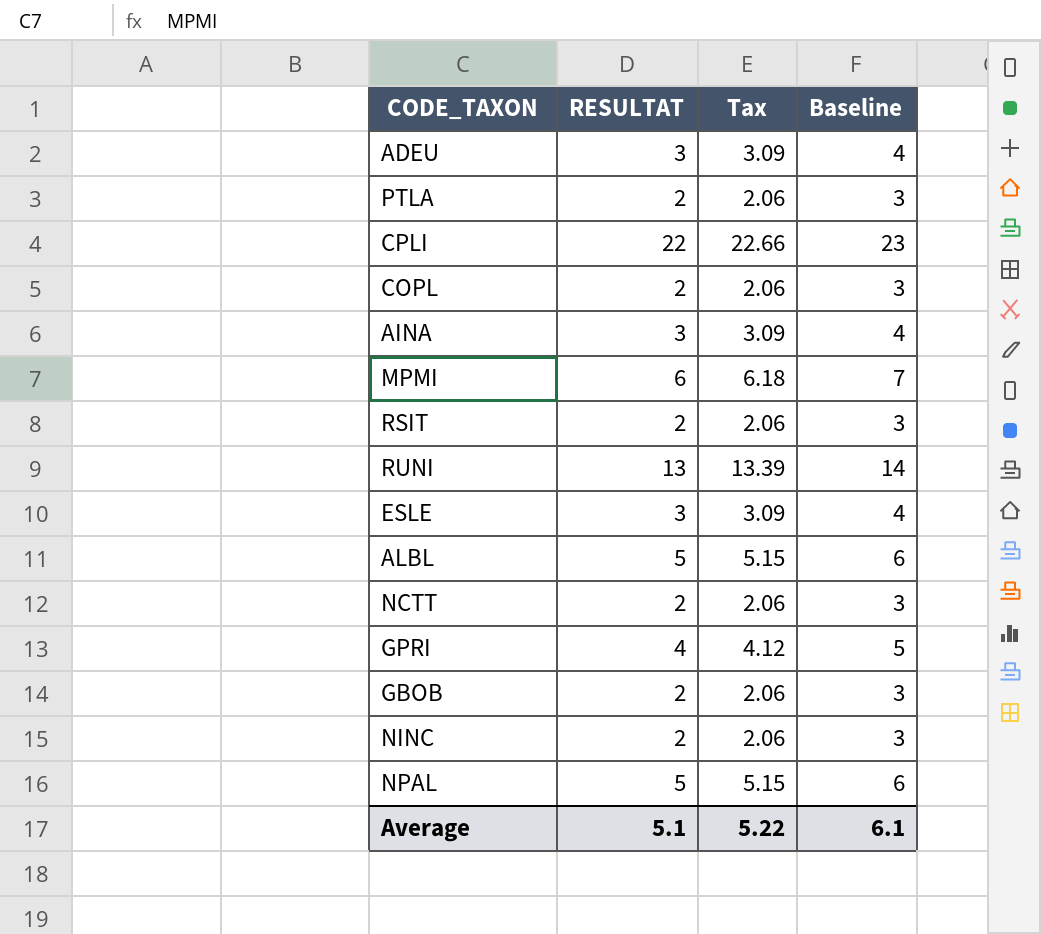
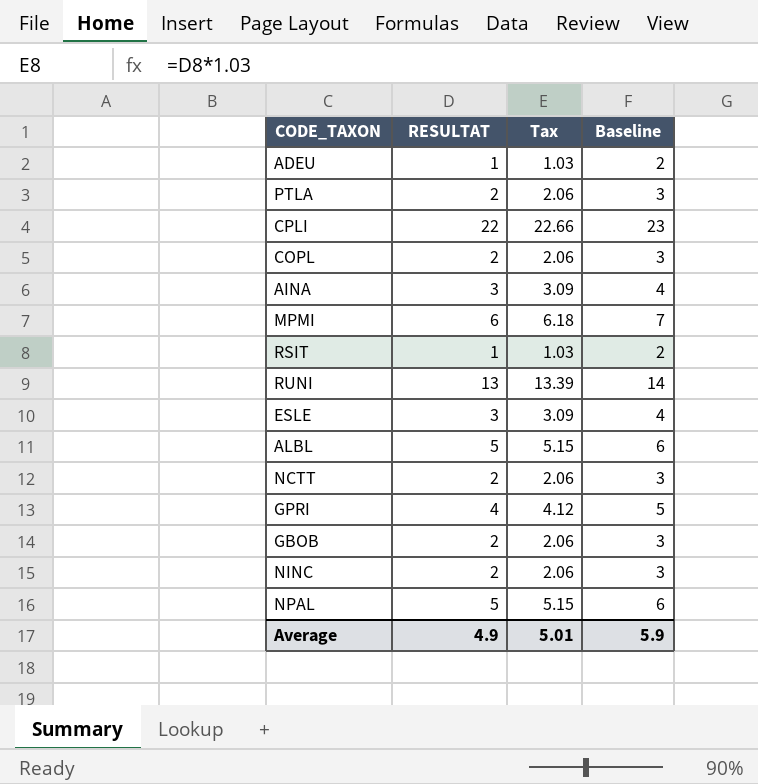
ADEU | RESULTAT: 3 -> 1
ADEU | Tax: 3.09 -> 1.03
ADEU | Baseline: 4 -> 2
RSIT | RESULTAT: 2 -> 1
RSIT | Tax: 2.06 -> 1.03
RSIT | Baseline: 3 -> 2
Average | RESULTAT: 5.1 -> 4.9
Average | Tax: 5.22 -> 5.01
Average | Baseline: 6.1 -> 5.9

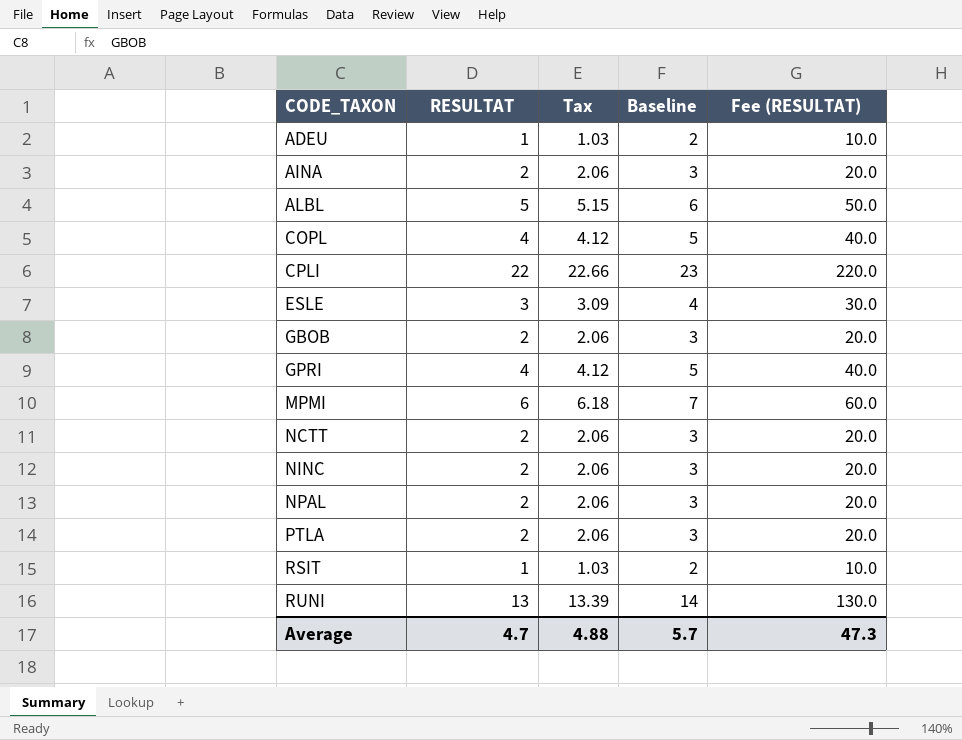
row order: none -> CODE_TAXON ascending
column Fee (RESULTAT) | formula: none -> [RESULTAT] * 10
AINA | RESULTAT: 3 -> 2
AINA | Tax: 3.09 -> 2.06
AINA | Baseline: 4 -> 3
COPL | RESULTAT: 2 -> 4
COPL | Tax: 2.06 -> 4.12
COPL | Baseline: 3 -> 5
NPAL | RESULTAT: 5 -> 2
NPAL | Tax: 5.15 -> 2.06
NPAL | Baseline: 6 -> 3
Average | RESULTAT: 4.9 -> 4.7
Average | Tax: 5.01 -> 4.88
Average | Baseline: 5.9 -> 5.7

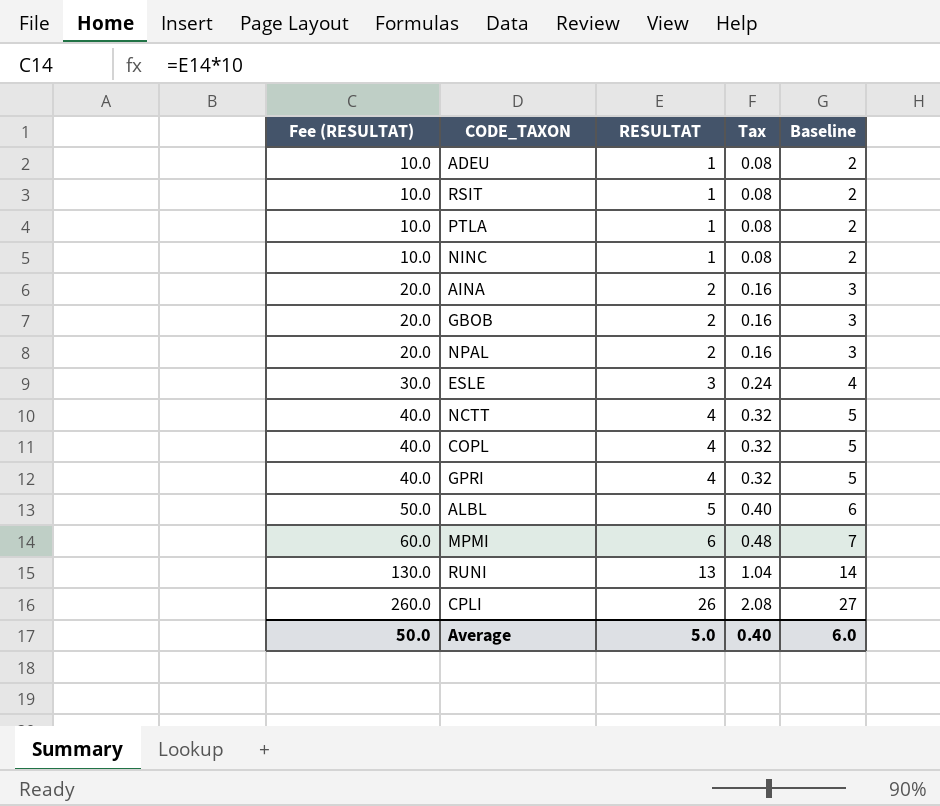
row order: CODE_TAXON ascending -> Fee (RESULTAT) ascending
column Fee (RESULTAT) | position: 5 -> 1
column Tax | formula: [RESULTAT] * 1.03 -> [RESULTAT] * 0.08
PTLA | Fee (RESULTAT): 20.0 -> 10.0
PTLA | RESULTAT: 2 -> 1
PTLA | Baseline: 3 -> 2
NINC | Fee (RESULTAT): 20.0 -> 10.0
NINC | RESULTAT: 2 -> 1
NINC | Baseline: 3 -> 2
NCTT | Fee (RESULTAT): 20.0 -> 40.0
NCTT | RESULTAT: 2 -> 4
NCTT | Baseline: 3 -> 5
CPLI | Fee (RESULTAT): 220.0 -> 260.0
CPLI | RESULTAT: 22 -> 26
CPLI | Baseline: 23 -> 27
Average | Fee (RESULTAT): 47.3 -> 50.0
Average | RESULTAT: 4.7 -> 5.0
Average | Tax: 4.88 -> 0.40
Average | Baseline: 5.7 -> 6.0

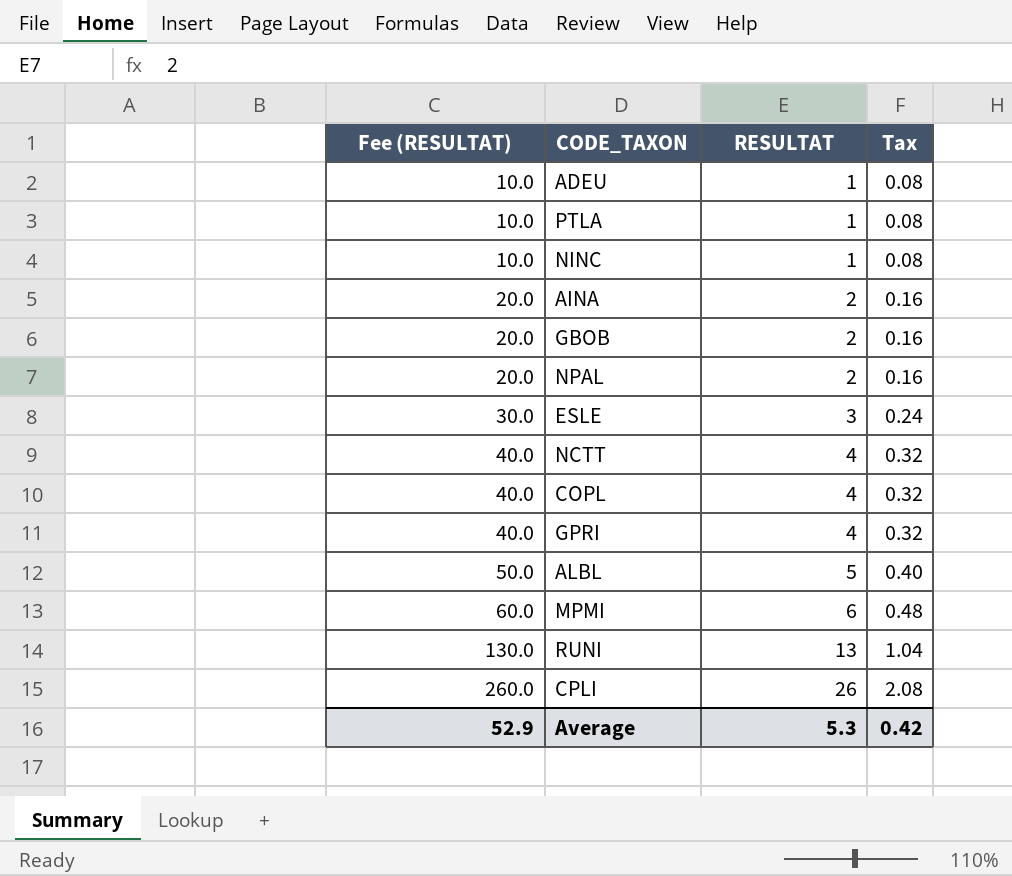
column Baseline | formula: [RESULTAT] + 1 -> none
row RSIT: 10.0 | 1 | 0.08 | 2 -> none
Average | Fee (RESULTAT): 50.0 -> 52.9
Average | RESULTAT: 5.0 -> 5.3
Average | Tax: 0.40 -> 0.42

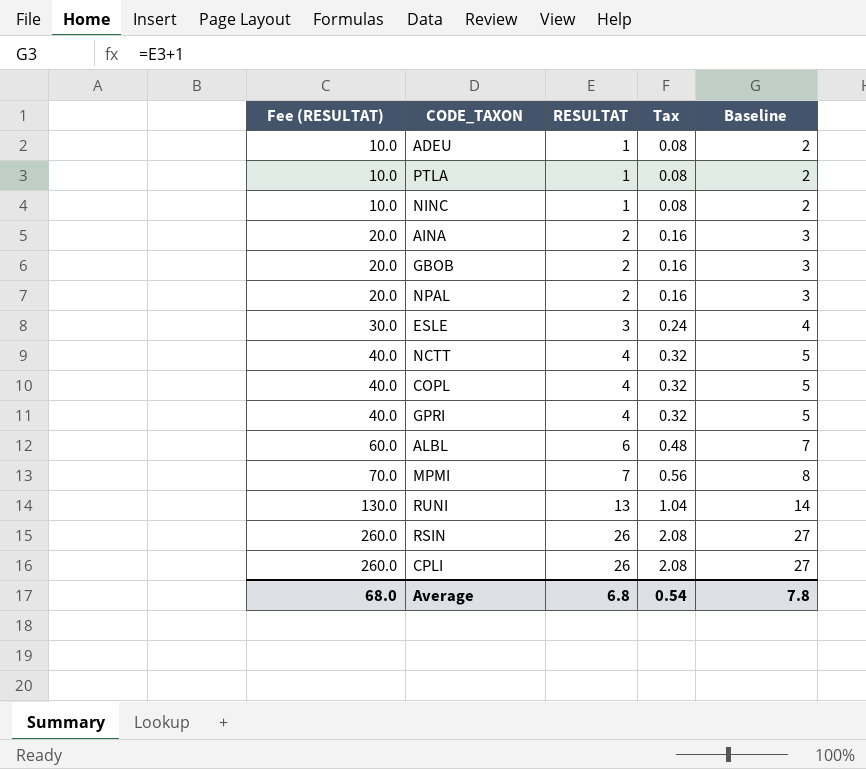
column Baseline | formula: none -> [RESULTAT] + 1
ALBL | Fee (RESULTAT): 50.0 -> 60.0
ALBL | RESULTAT: 5 -> 6
ALBL | Tax: 0.40 -> 0.48
MPMI | Fee (RESULTAT): 60.0 -> 70.0
MPMI | RESULTAT: 6 -> 7
MPMI | Tax: 0.48 -> 0.56
row RSIN: none -> 260.0 | 26 | 2.08 | 27
Average | Fee (RESULTAT): 52.9 -> 68.0
Average | RESULTAT: 5.3 -> 6.8
Average | Tax: 0.42 -> 0.54

